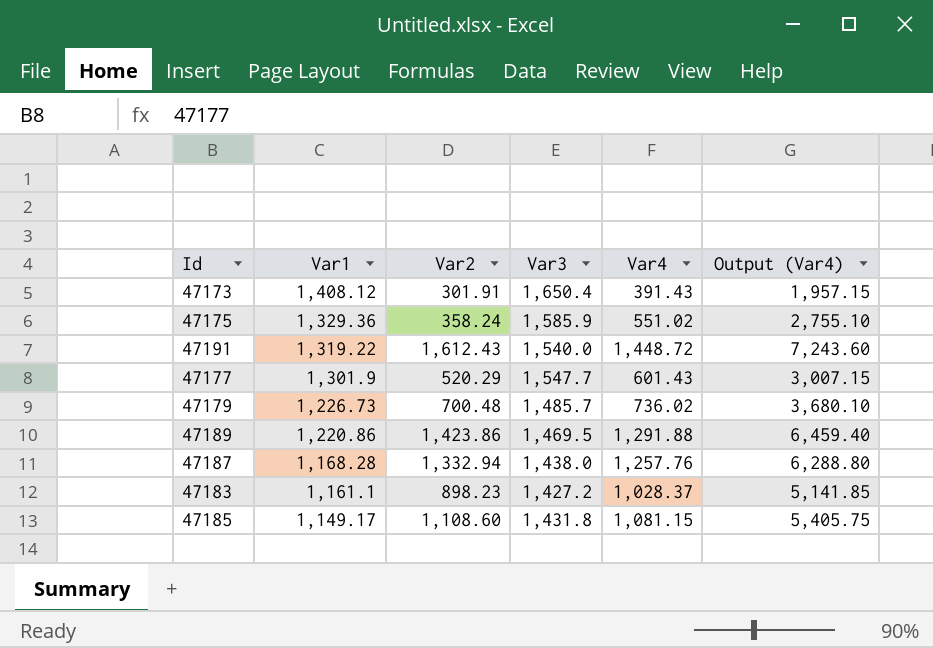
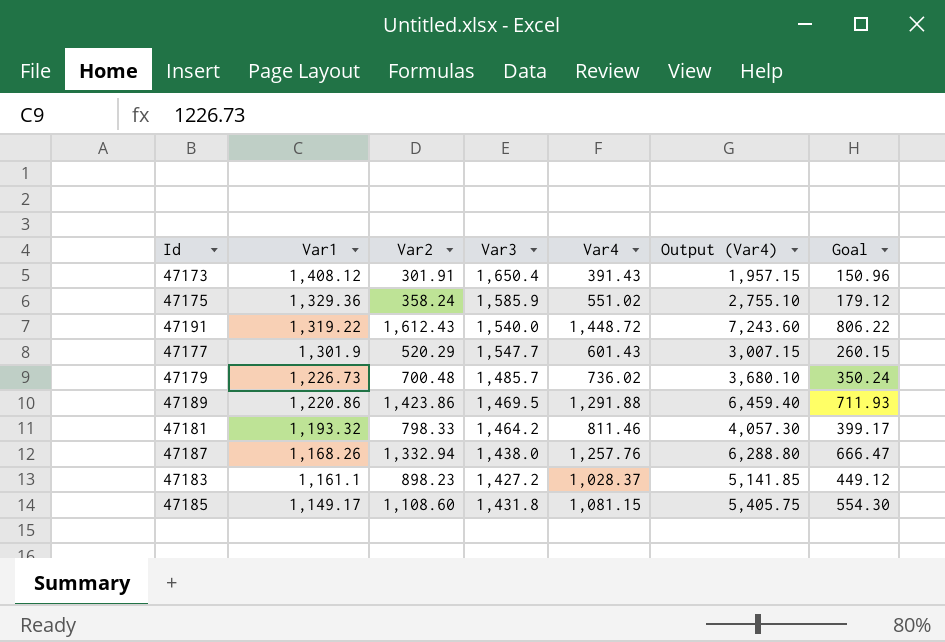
column Goal | formula: none -> [Var2] * 0.5
row 47181: none -> 1,193.32 | 798.33 | 1,464.2 | 811.46 | 4,057.30 | 399.17
47187 | Var1: 1,168.28 -> 1,168.26

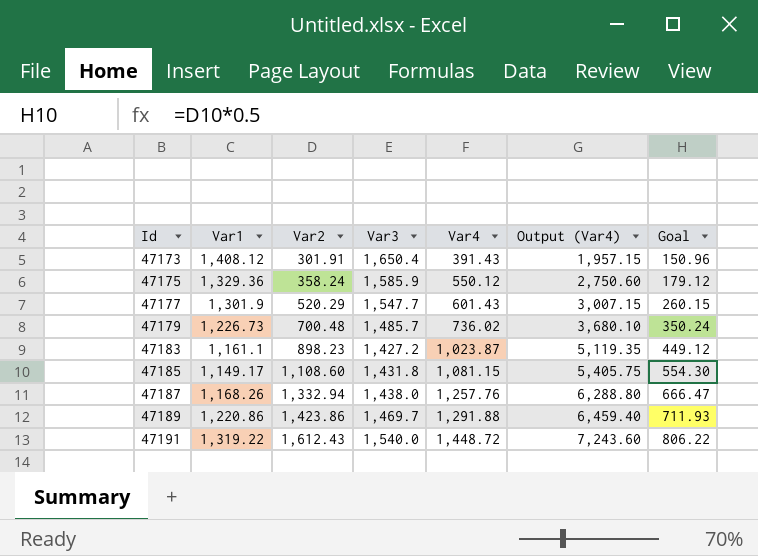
row order: Var1 descending -> Id ascending
row 47181: 1,193.32 | 798.33 | 1,464.2 | 811.46 | 4,057.30 | 399.17 -> none
47175 | Var4: 551.02 -> 550.12
47175 | Output (Var4): 2,755.10 -> 2,750.60
47183 | Var4: 1,028.37 -> 1,023.87
47183 | Output (Var4): 5,141.85 -> 5,119.35
47189 | Var3: 1,469.5 -> 1,469.7

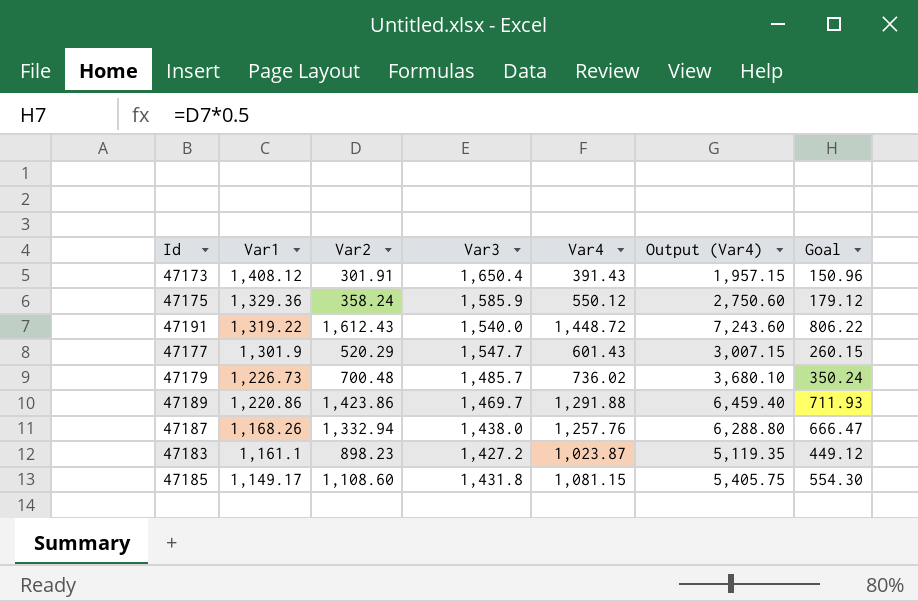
row order: Id ascending -> Var1 descending

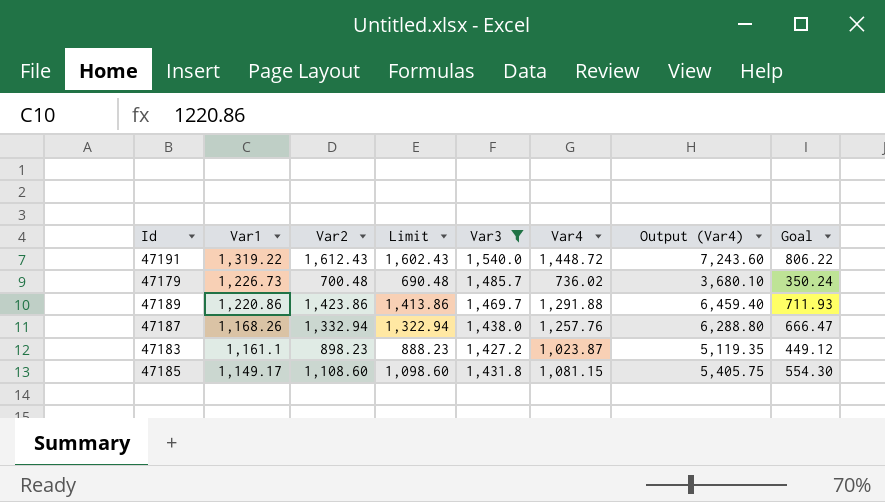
filter: none -> Var3 <= 1,540.0
column Limit | formula: none -> [Var2] - 10

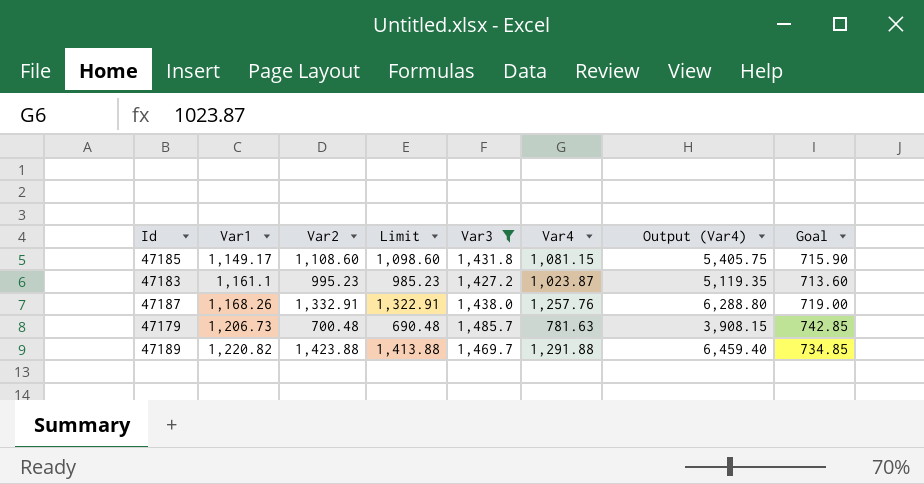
row order: Var1 descending -> Var1 ascending
column Goal | formula: [Var2] * 0.5 -> [Var3] * 0.5
row 47191: 1,319.22 | 1,612.43 | 1,602.43 | 1,540.0 | 1,448.72 | 7,243.60 | 806.22 -> none
47183 | Var2: 898.23 -> 995.23
47183 | Limit: 888.23 -> 985.23
47187 | Var2: 1,332.94 -> 1,332.91
47187 | Limit: 1,322.94 -> 1,322.91
47179 | Var1: 1,226.73 -> 1,206.73
47179 | Var4: 736.02 -> 781.63
47179 | Output (Var4): 3,680.10 -> 3,908.15
47189 | Var1: 1,220.86 -> 1,220.82
47189 | Var2: 1,423.86 -> 1,423.88
47189 | Limit: 1,413.86 -> 1,413.88

